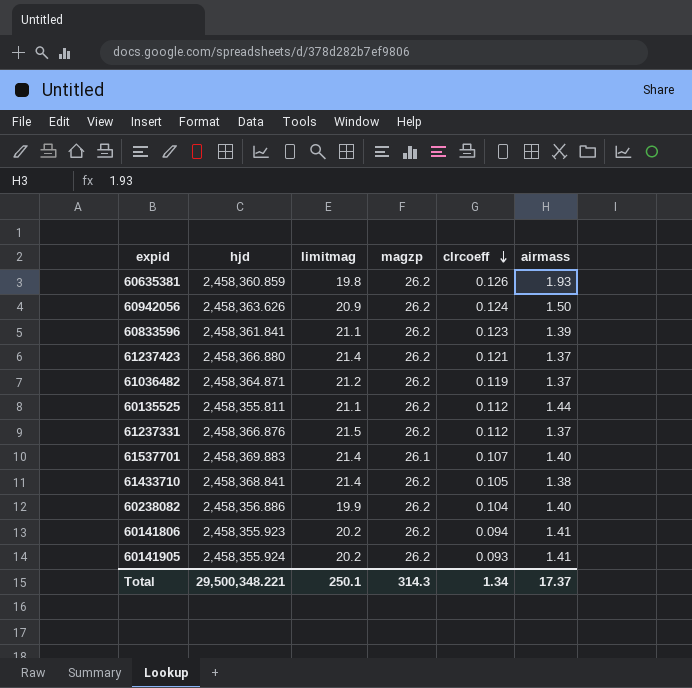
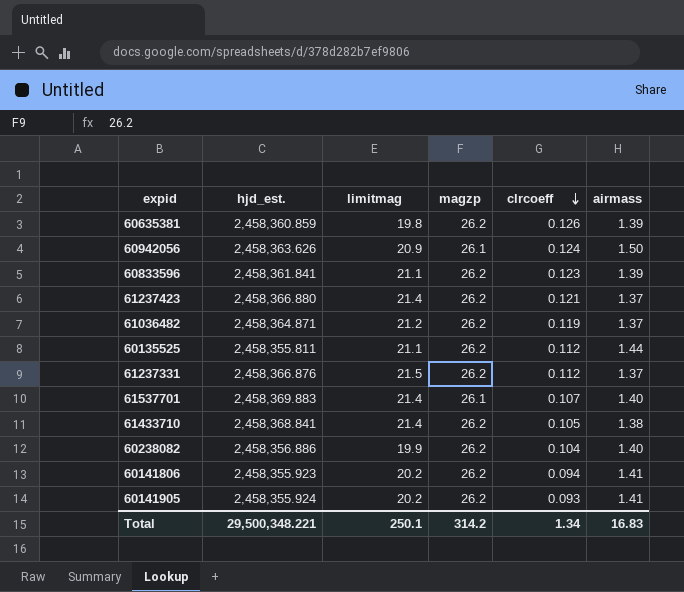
column name: hjd -> hjd_est.
60635381 | airmass: 1.93 -> 1.39
60942056 | magzp: 26.2 -> 26.1
Total | magzp: 314.3 -> 314.2
Total | airmass: 17.37 -> 16.83

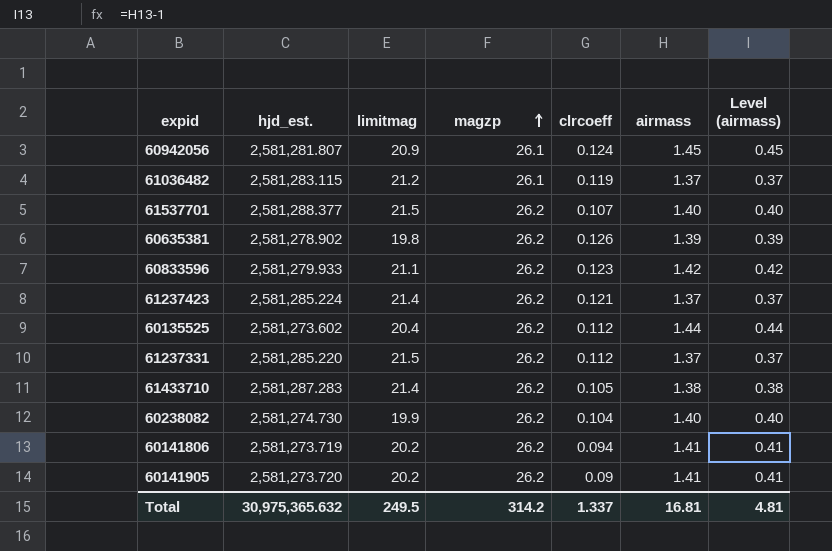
row order: clrcoeff descending -> magzp ascending
column Level (airmass) | formula: none -> [airmass] - 1
60942056 | hjd_est.: 2,458,363.626 -> 2,581,281.807
60942056 | airmass: 1.50 -> 1.45
61036482 | hjd_est.: 2,458,364.871 -> 2,581,283.115
61036482 | magzp: 26.2 -> 26.1
61537701 | hjd_est.: 2,458,369.883 -> 2,581,288.377
61537701 | limitmag: 21.4 -> 21.5
61537701 | magzp: 26.1 -> 26.2
60635381 | hjd_est.: 2,458,360.859 -> 2,581,278.902
60833596 | hjd_est.: 2,458,361.841 -> 2,581,279.933
60833596 | airmass: 1.39 -> 1.42
61237423 | hjd_est.: 2,458,366.880 -> 2,581,285.224
60135525 | hjd_est.: 2,458,355.811 -> 2,581,273.602
60135525 | limitmag: 21.1 -> 20.4
61237331 | hjd_est.: 2,458,366.876 -> 2,581,285.220
61433710 | hjd_est.: 2,458,368.841 -> 2,581,287.283
60238082 | hjd_est.: 2,458,356.886 -> 2,581,274.730
60141806 | hjd_est.: 2,458,355.923 -> 2,581,273.719
60141905 | hjd_est.: 2,458,355.924 -> 2,581,273.720
60141905 | clrcoeff: 0.093 -> 0.09
Total | hjd_est.: 29,500,348.221 -> 30,975,365.632
Total | limitmag: 250.1 -> 249.5
Total | clrcoeff: 1.34 -> 1.337
Total | airmass: 16.83 -> 16.81

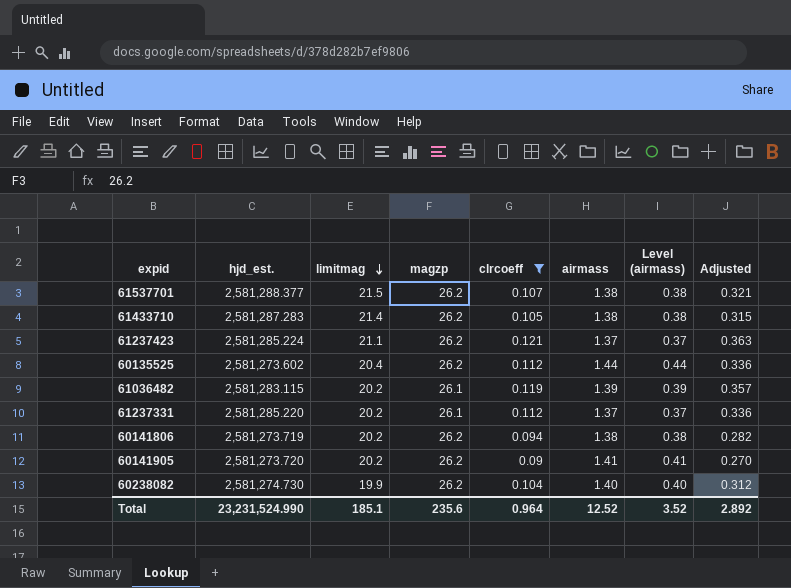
filter: none -> clrcoeff <= 0.121
row order: magzp ascending -> limitmag descending
column Adjusted | formula: none -> [clrcoeff] * 3
61537701 | airmass: 1.40 -> 1.38
61537701 | Level (airmass): 0.40 -> 0.38
61237423 | limitmag: 21.4 -> 21.1
61036482 | limitmag: 21.2 -> 20.2
61036482 | airmass: 1.37 -> 1.39
61036482 | Level (airmass): 0.37 -> 0.39
61237331 | limitmag: 21.5 -> 20.2
61237331 | magzp: 26.2 -> 26.1
60141806 | airmass: 1.41 -> 1.38
60141806 | Level (airmass): 0.41 -> 0.38
Total | hjd_est.: 30,975,365.632 -> 23,231,524.990
Total | limitmag: 249.5 -> 185.1
Total | magzp: 314.2 -> 235.6
Total | clrcoeff: 1.337 -> 0.964
Total | airmass: 16.81 -> 12.52
Total | Level (airmass): 4.81 -> 3.52

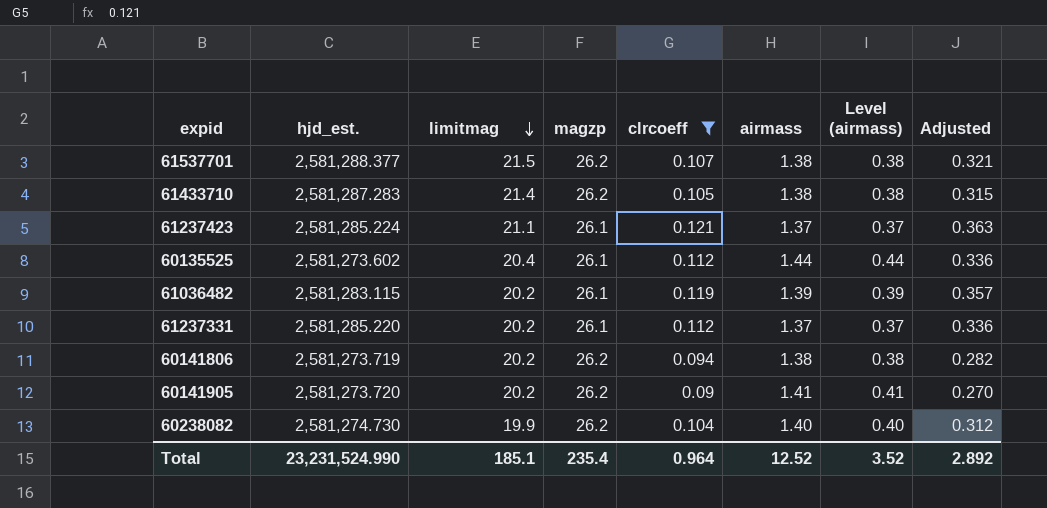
61237423 | magzp: 26.2 -> 26.1
60135525 | magzp: 26.2 -> 26.1
Total | magzp: 235.6 -> 235.4

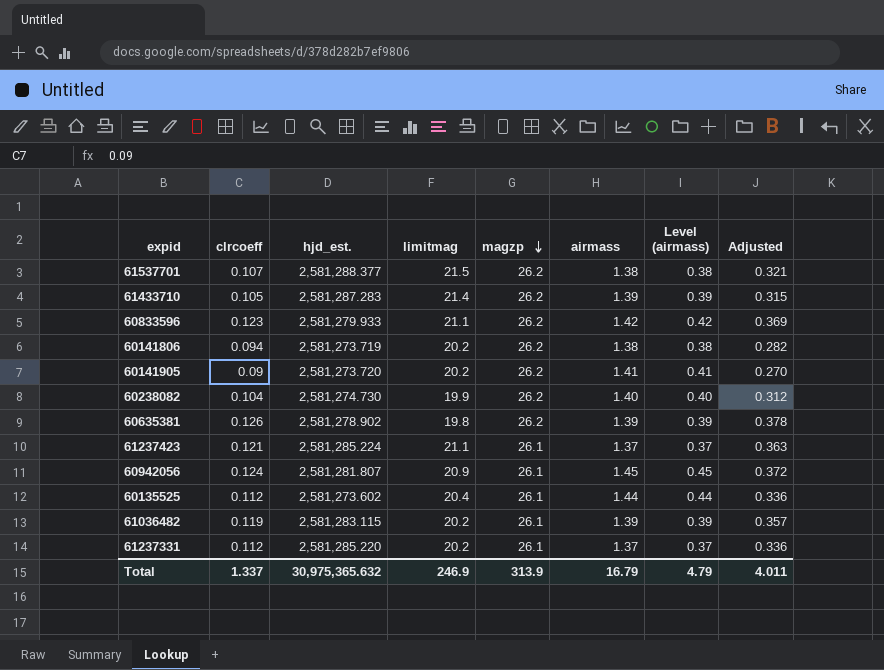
filter: clrcoeff <= 0.121 -> none
row order: limitmag descending -> magzp descending
column clrcoeff | position: 5 -> 2
61433710 | airmass: 1.38 -> 1.39
61433710 | Level (airmass): 0.38 -> 0.39
Total | clrcoeff: 0.964 -> 1.337
Total | hjd_est.: 23,231,524.990 -> 30,975,365.632
Total | limitmag: 185.1 -> 246.9
Total | magzp: 235.4 -> 313.9
Total | airmass: 12.52 -> 16.79
Total | Level (airmass): 3.52 -> 4.79
Total | Adjusted: 2.892 -> 4.011

